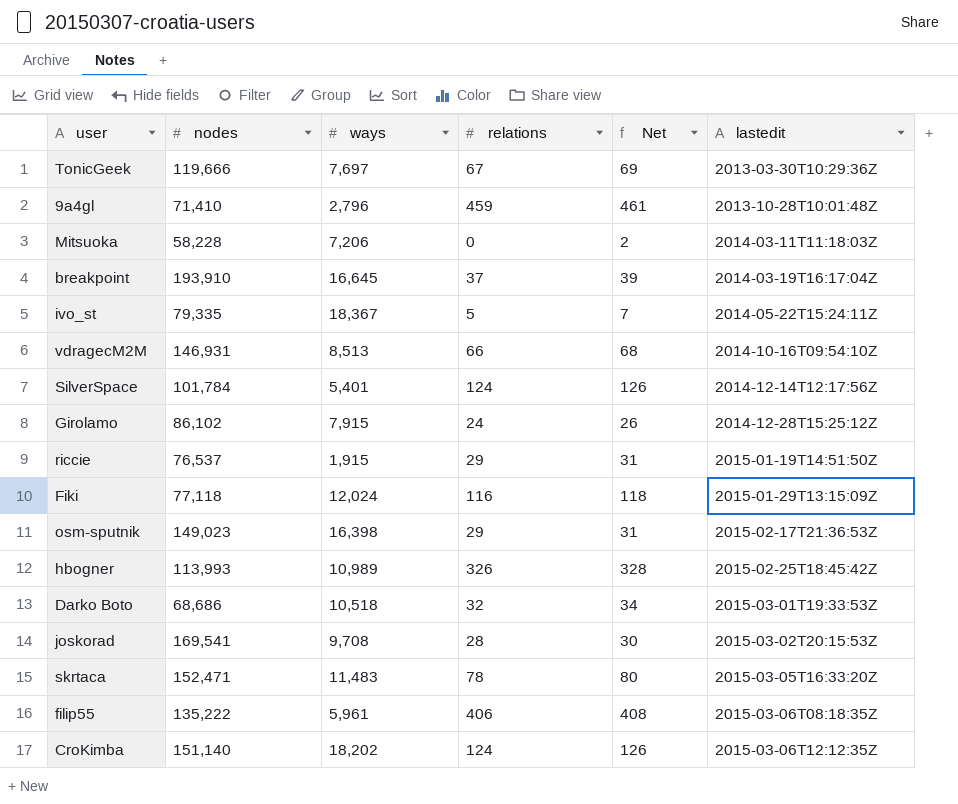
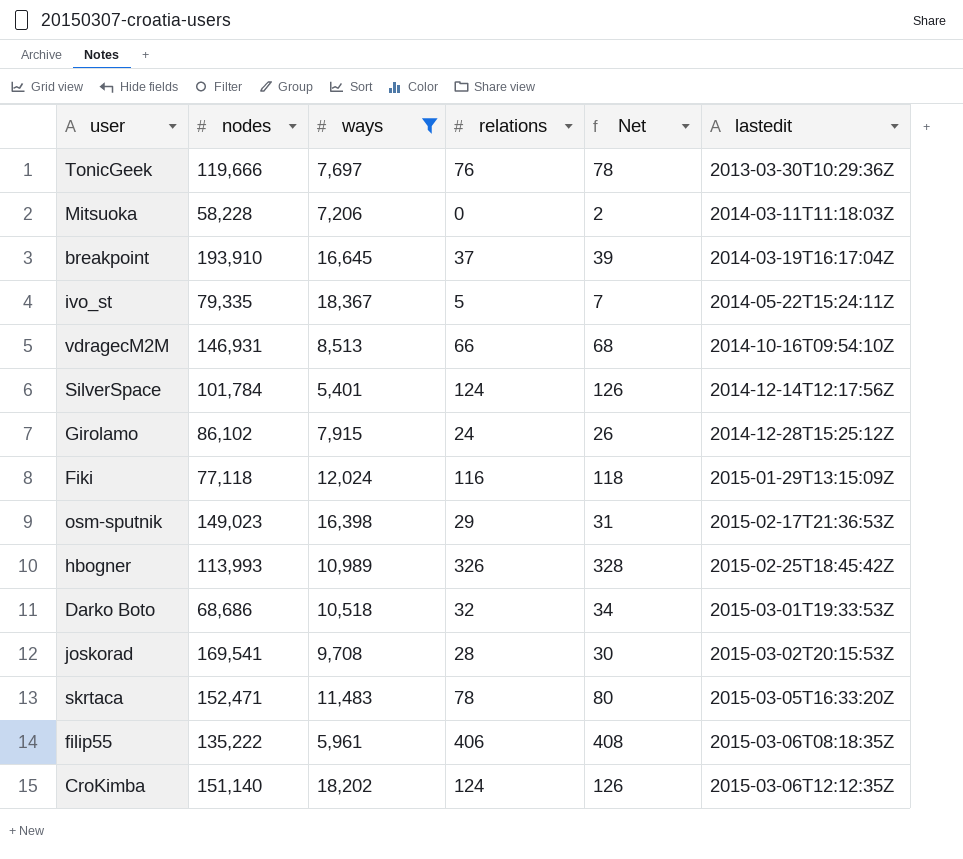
filter: none -> ways >= 5,401
TonicGeek | relations: 67 -> 76
TonicGeek | Net: 69 -> 78

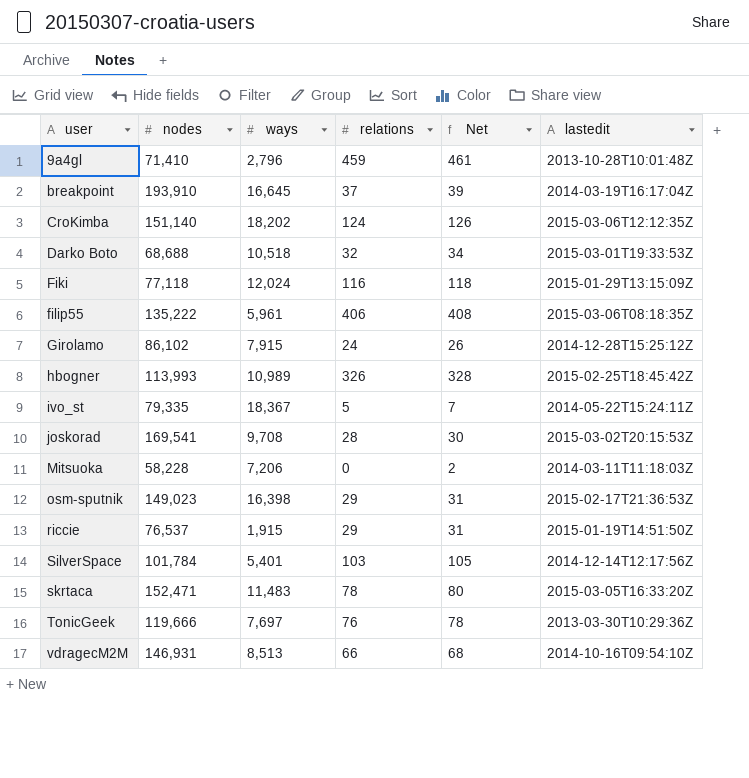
filter: ways >= 5,401 -> none
row order: lastedit ascending -> user ascending
Darko Boto | nodes: 68,686 -> 68,688
SilverSpace | relations: 124 -> 103
SilverSpace | Net: 126 -> 105

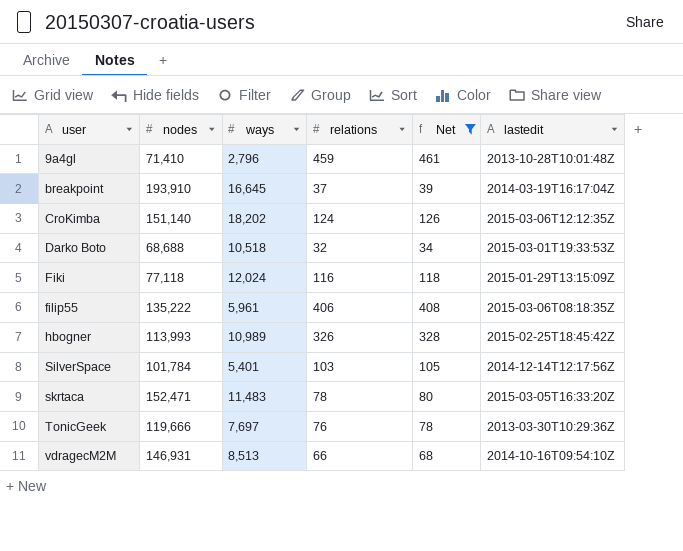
filter: none -> Net >= 34

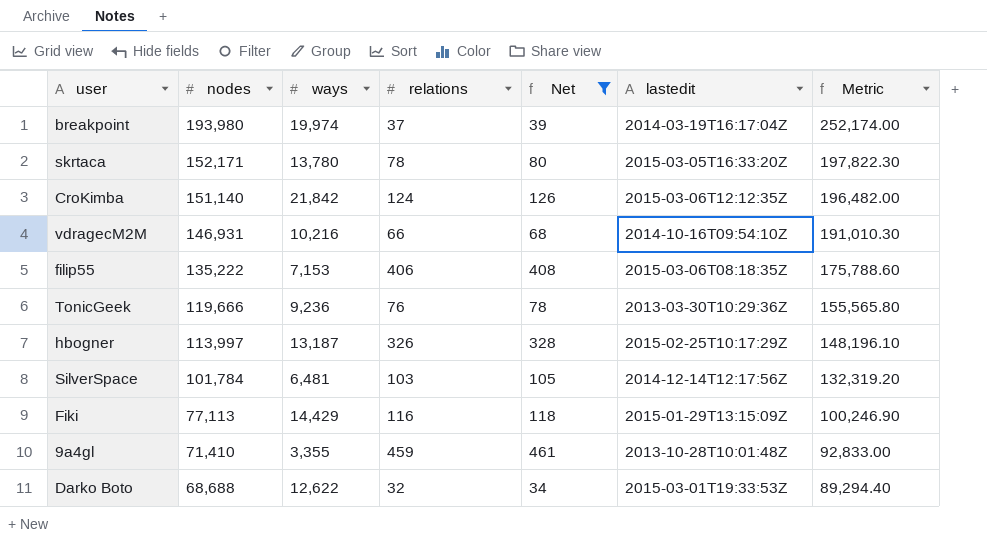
row order: user ascending -> nodes descending
column Metric | formula: none -> [nodes] * 1.3
breakpoint | nodes: 193,910 -> 193,980
breakpoint | ways: 16,645 -> 19,974
skrtaca | nodes: 152,471 -> 152,171
skrtaca | ways: 11,483 -> 13,780
CroKimba | ways: 18,202 -> 21,842
vdragecM2M | ways: 8,513 -> 10,216
filip55 | ways: 5,961 -> 7,153
TonicGeek | ways: 7,697 -> 9,236
hbogner | nodes: 113,993 -> 113,997
hbogner | ways: 10,989 -> 13,187
hbogner | lastedit: 2015-02-25T18:45:42Z -> 2015-02-25T10:17:29Z
SilverSpace | ways: 5,401 -> 6,481
Fiki | nodes: 77,118 -> 77,113
Fiki | ways: 12,024 -> 14,429
9a4gl | ways: 2,796 -> 3,355
Darko Boto | ways: 10,518 -> 12,622

